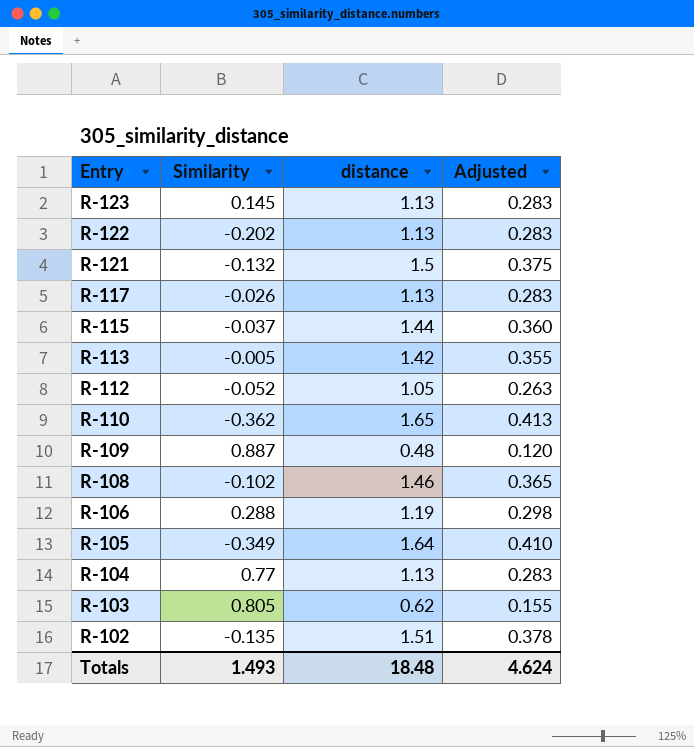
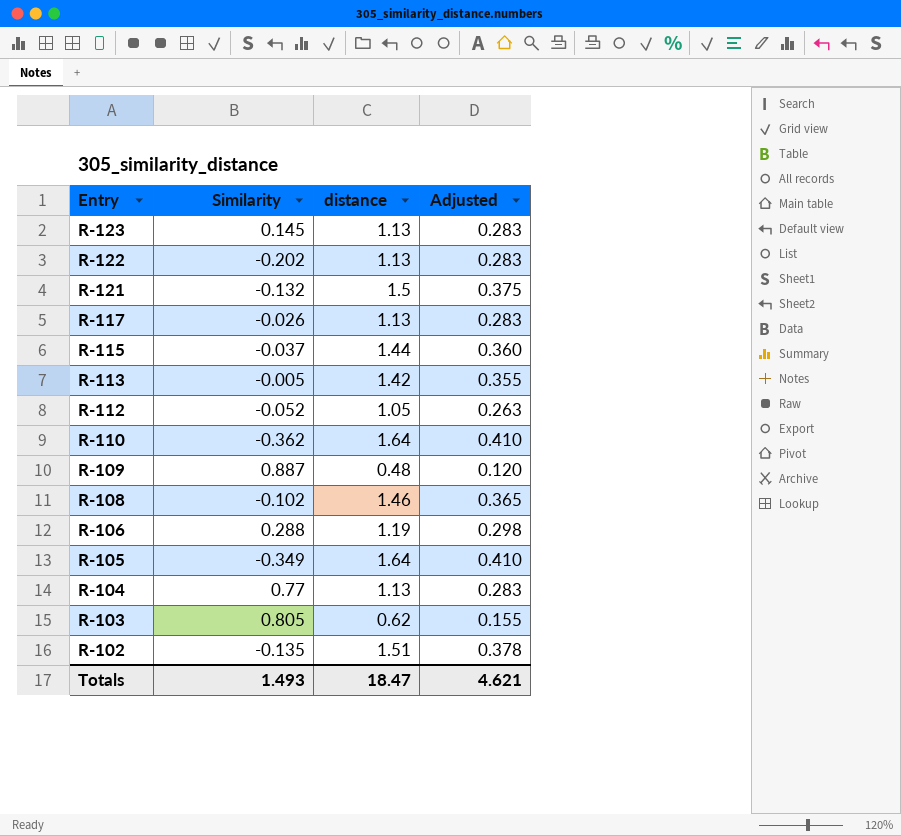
R-110 | distance: 1.65 -> 1.64
R-110 | Adjusted: 0.413 -> 0.410
Totals | distance: 18.48 -> 18.47
Totals | Adjusted: 4.624 -> 4.621

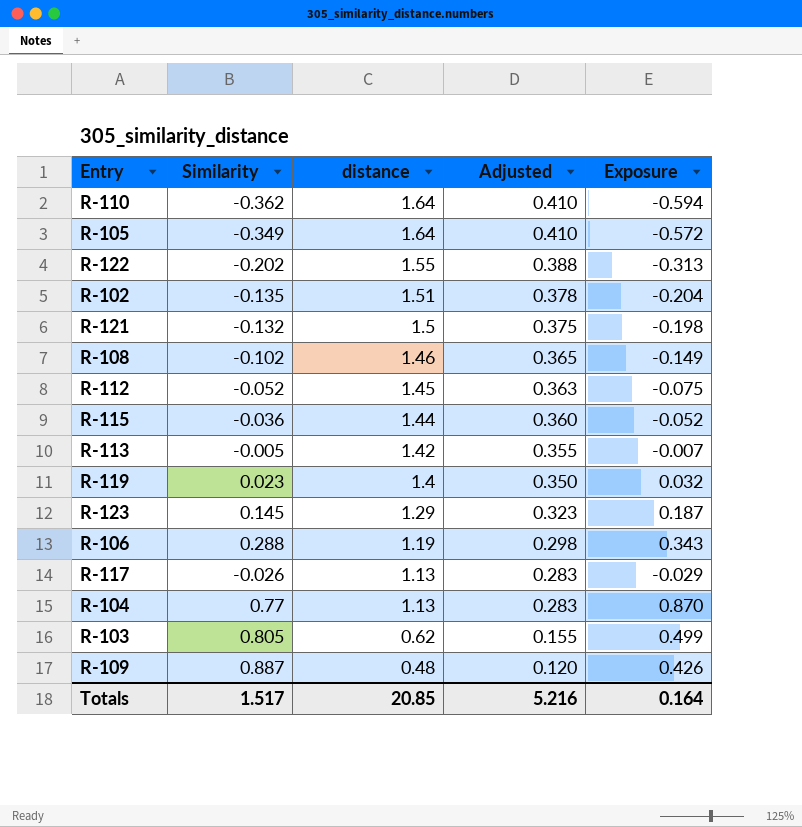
row order: Entry descending -> distance descending
column Exposure | formula: none -> [Similarity] * [distance]
R-122 | distance: 1.13 -> 1.55
R-122 | Adjusted: 0.283 -> 0.388
R-112 | distance: 1.05 -> 1.45
R-112 | Adjusted: 0.263 -> 0.363
R-115 | Similarity: -0.037 -> -0.036
row R-119: none -> 0.023 | 1.4 | 0.350 | 0.032
R-123 | distance: 1.13 -> 1.29
R-123 | Adjusted: 0.283 -> 0.323
Totals | Similarity: 1.493 -> 1.517
Totals | distance: 18.47 -> 20.85
Totals | Adjusted: 4.621 -> 5.216

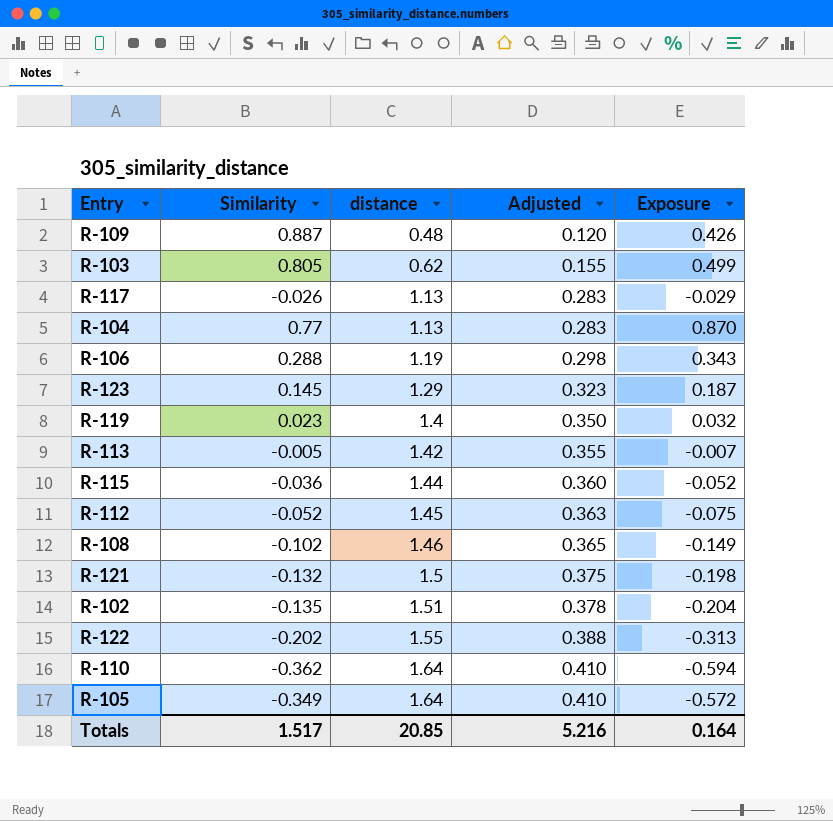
row order: distance descending -> distance ascending

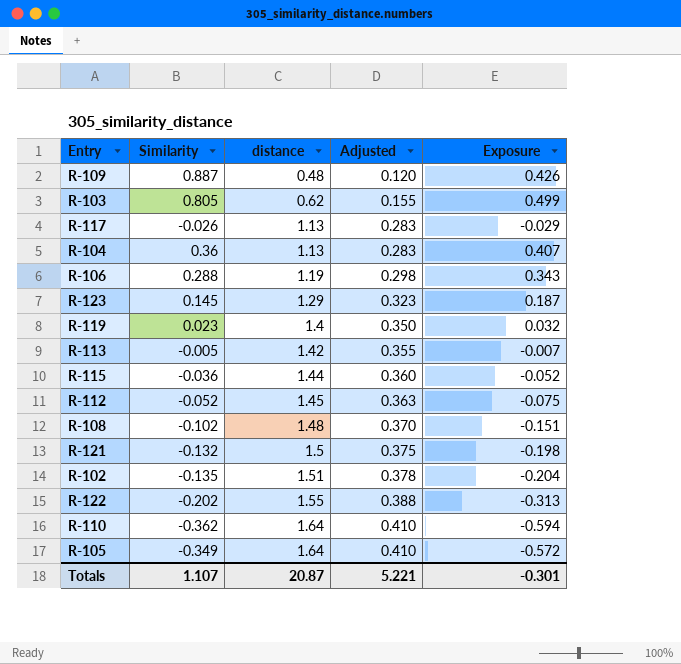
R-104 | Similarity: 0.77 -> 0.36
R-104 | Exposure: 0.870 -> 0.407
R-108 | distance: 1.46 -> 1.48
R-108 | Adjusted: 0.365 -> 0.370
R-108 | Exposure: -0.149 -> -0.151
Totals | Similarity: 1.517 -> 1.107
Totals | distance: 20.85 -> 20.87
Totals | Adjusted: 5.216 -> 5.221
Totals | Exposure: 0.164 -> -0.301

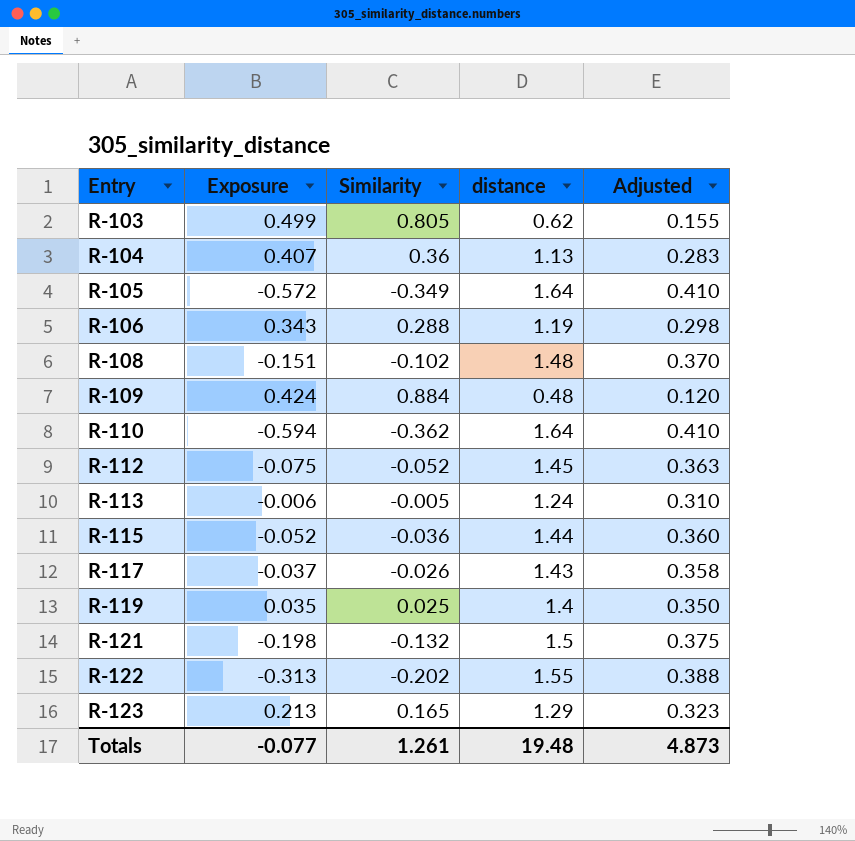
row order: distance ascending -> Entry ascending
column Exposure | position: 5 -> 2
row R-102: -0.135 | 1.51 | 0.378 | -0.204 -> none
R-109 | Exposure: 0.426 -> 0.424
R-109 | Similarity: 0.887 -> 0.884
R-113 | Exposure: -0.007 -> -0.006
R-113 | distance: 1.42 -> 1.24
R-113 | Adjusted: 0.355 -> 0.310
R-117 | Exposure: -0.029 -> -0.037
R-117 | distance: 1.13 -> 1.43
R-117 | Adjusted: 0.283 -> 0.358
R-119 | Exposure: 0.032 -> 0.035
R-119 | Similarity: 0.023 -> 0.025
R-123 | Exposure: 0.187 -> 0.213
R-123 | Similarity: 0.145 -> 0.165
Totals | Exposure: -0.301 -> -0.077
Totals | Similarity: 1.107 -> 1.261
Totals | distance: 20.87 -> 19.48
Totals | Adjusted: 5.221 -> 4.873

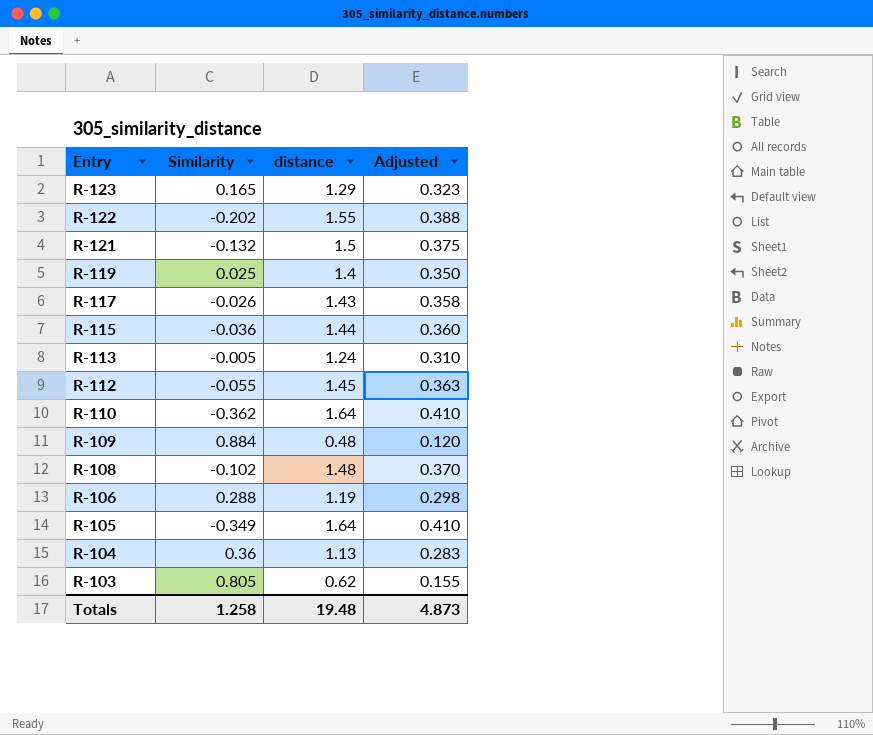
row order: Entry ascending -> Entry descending
column Exposure | formula: [Similarity] * [distance] -> none
R-112 | Similarity: -0.052 -> -0.055
Totals | Similarity: 1.261 -> 1.258

